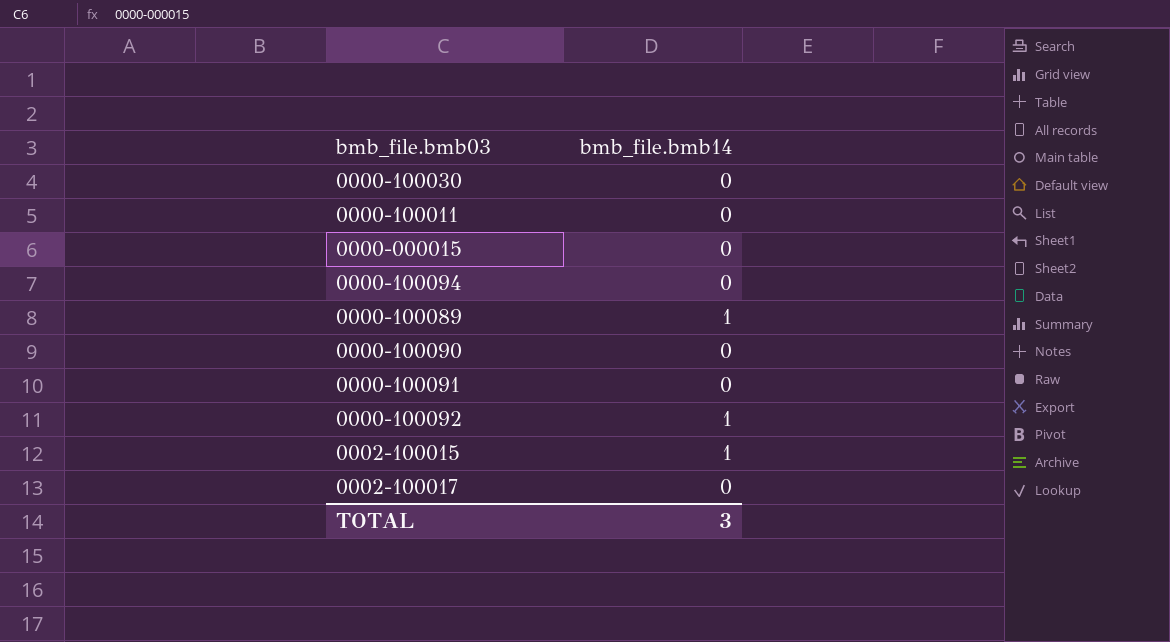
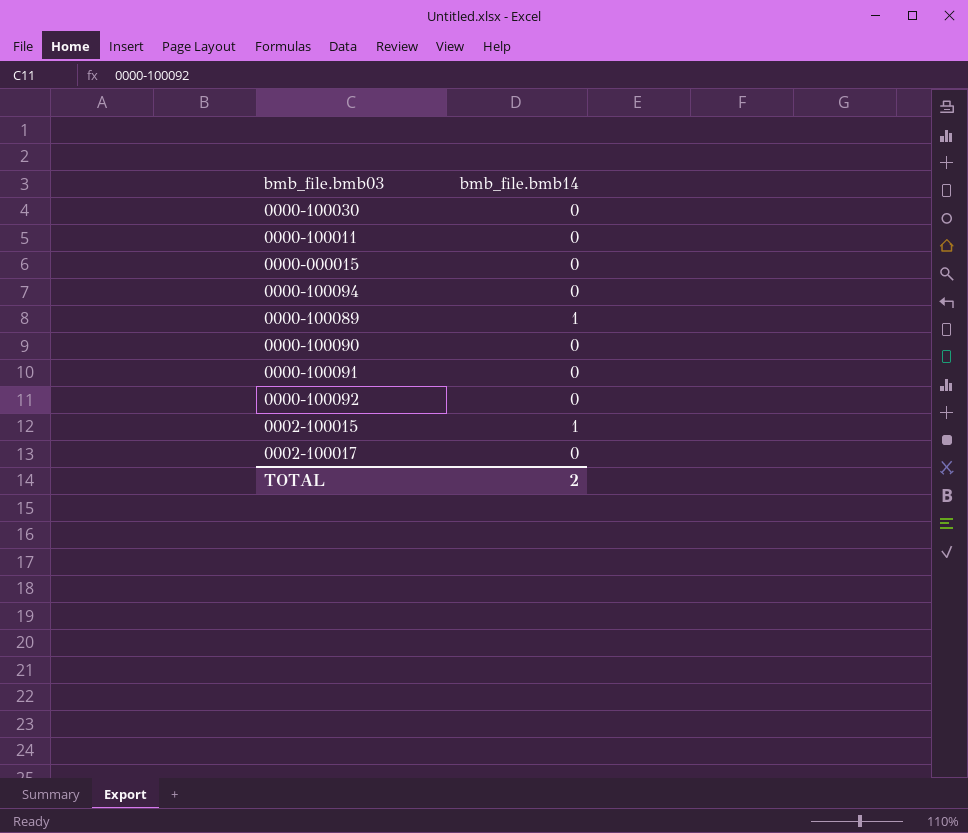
0000-100092 | bmb_file.bmb14: 1 -> 0
TOTAL | bmb_file.bmb14: 3 -> 2

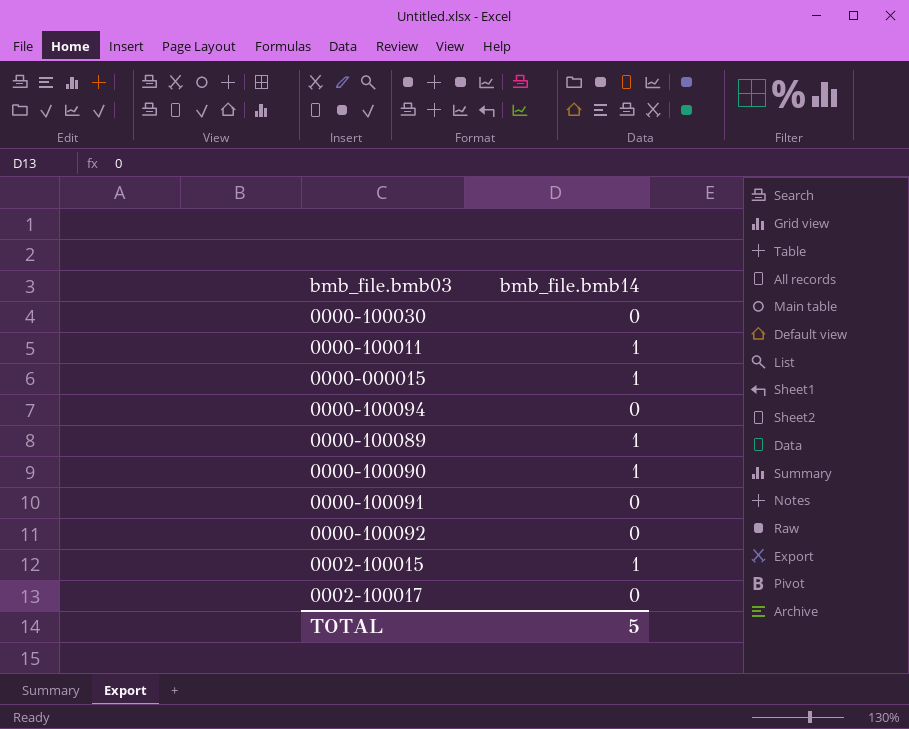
0000-100011 | bmb_file.bmb14: 0 -> 1
0000-000015 | bmb_file.bmb14: 0 -> 1
0000-100090 | bmb_file.bmb14: 0 -> 1
TOTAL | bmb_file.bmb14: 2 -> 5

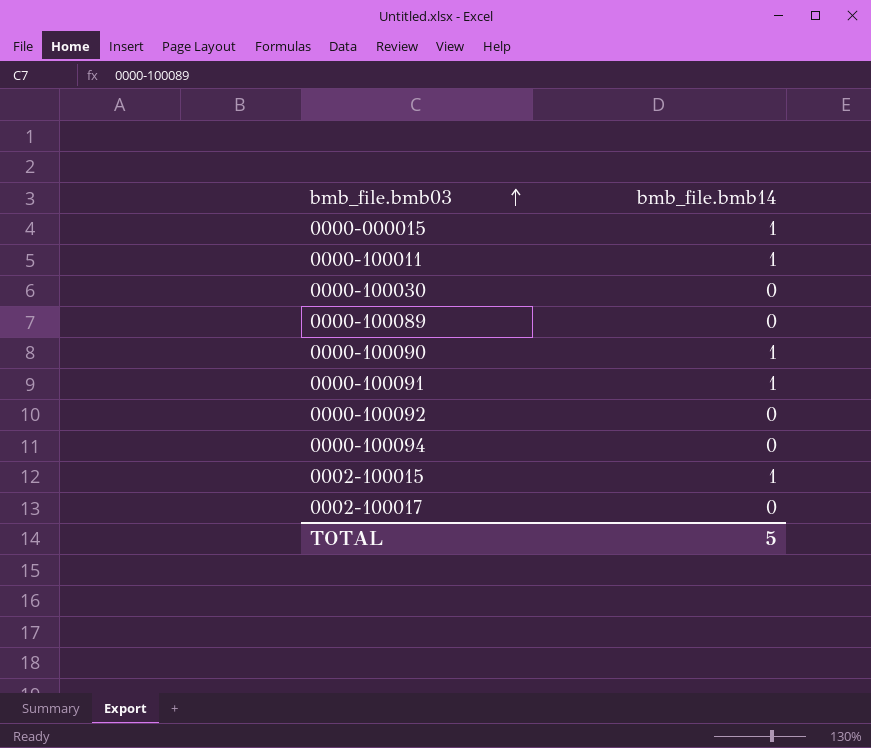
row order: none -> bmb_file.bmb03 ascending
0000-100089 | bmb_file.bmb14: 1 -> 0
0000-100091 | bmb_file.bmb14: 0 -> 1

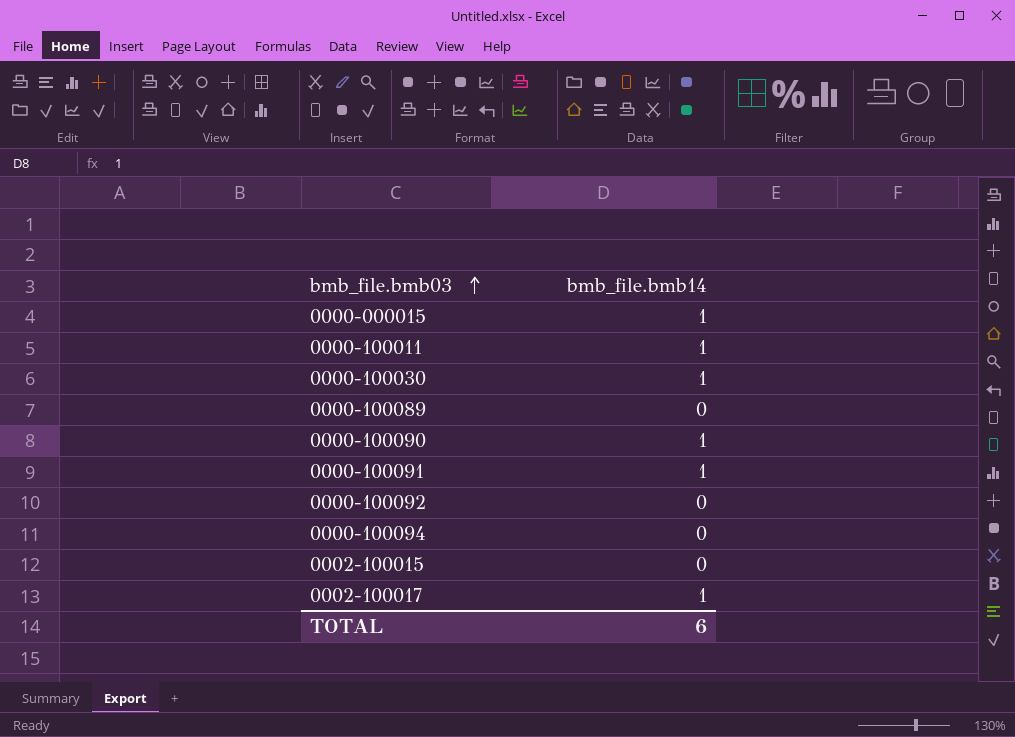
0000-100030 | bmb_file.bmb14: 0 -> 1
0002-100015 | bmb_file.bmb14: 1 -> 0
0002-100017 | bmb_file.bmb14: 0 -> 1
TOTAL | bmb_file.bmb14: 5 -> 6

